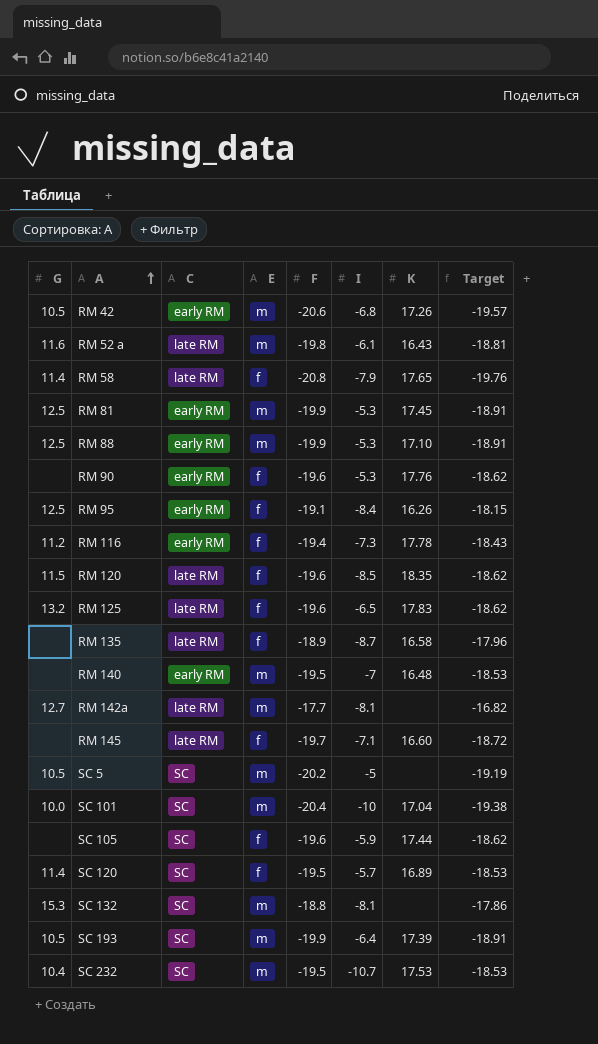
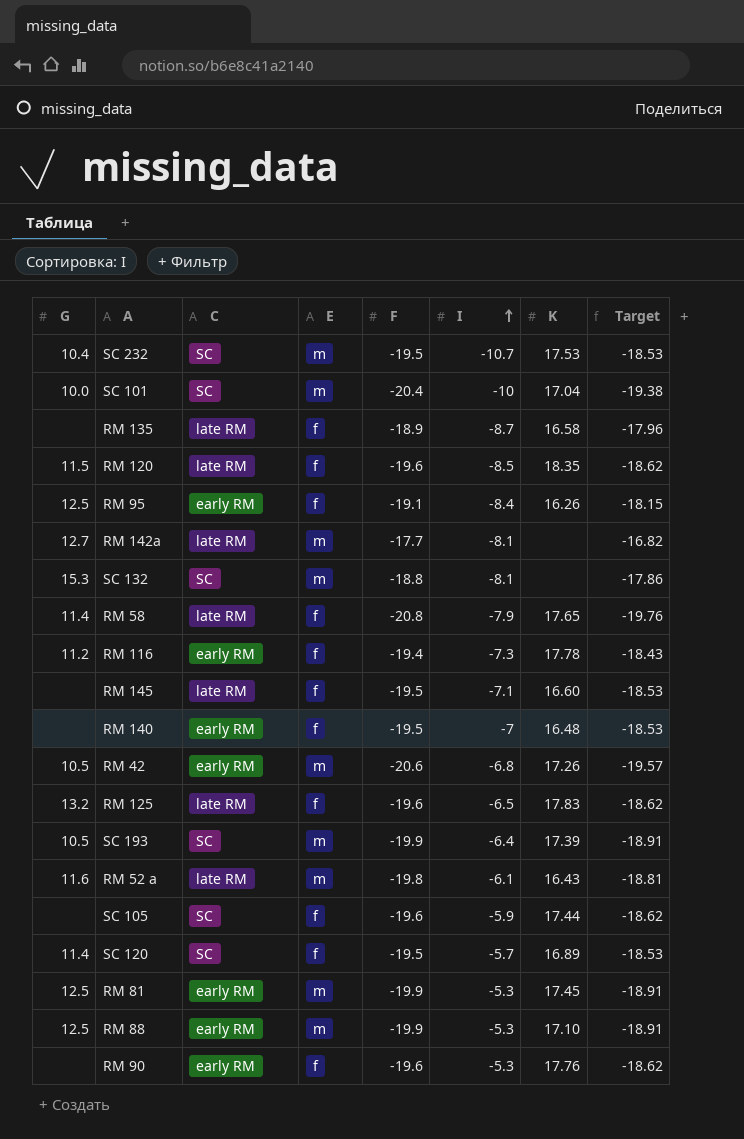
row order: A ascending -> I ascending
row SC 5: 10.5 | SC | m | -20.2 | -5 | none | -19.19 -> none
RM 145 | F: -19.7 -> -19.5
RM 145 | Target: -18.72 -> -18.53
RM 140 | E: m -> f

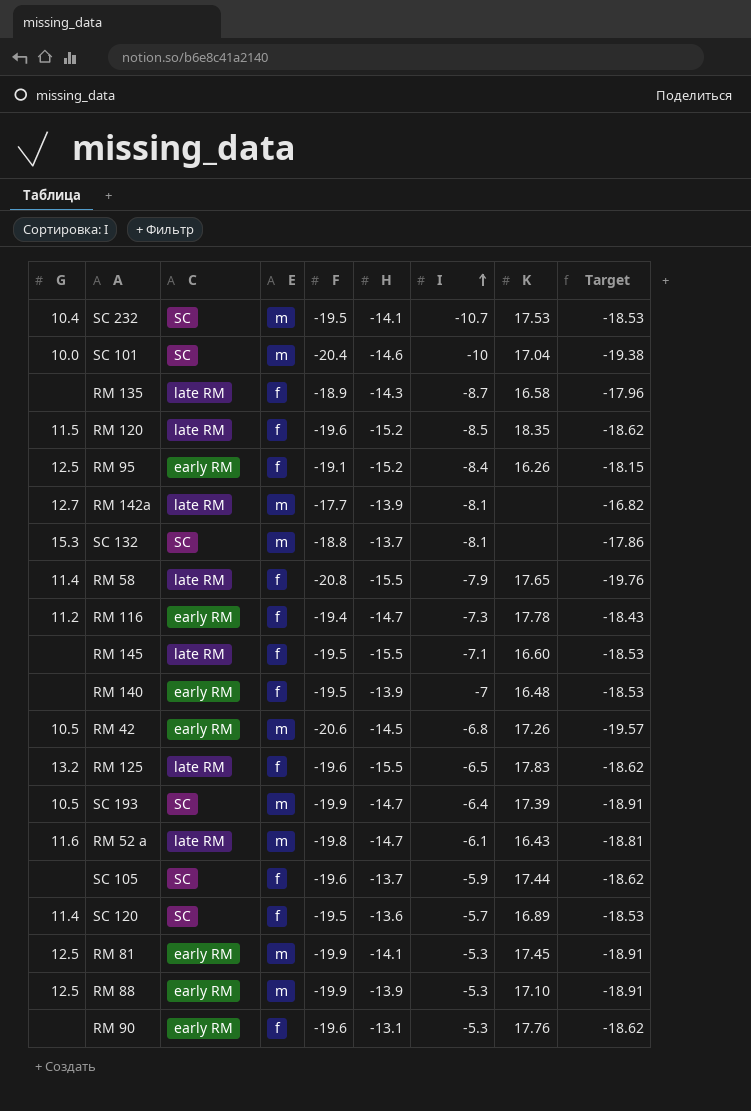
column H | position: none -> 6

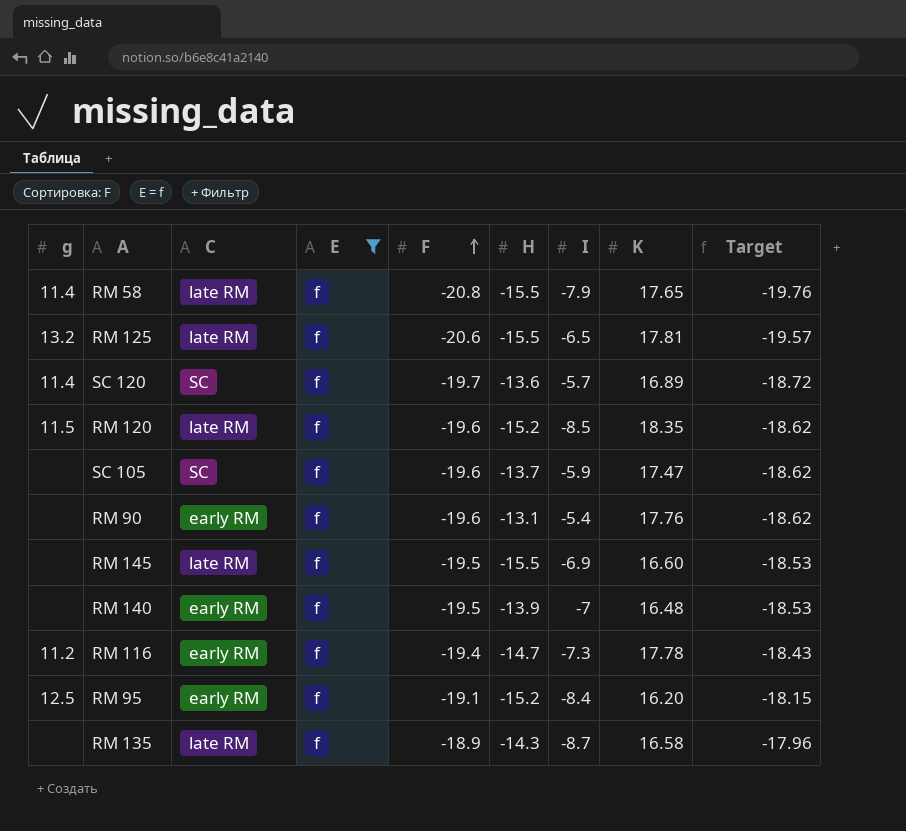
filter: none -> E = f
row order: I ascending -> F ascending
column name: G -> g
RM 125 | F: -19.6 -> -20.6
RM 125 | K: 17.83 -> 17.81
RM 125 | Target: -18.62 -> -19.57
SC 120 | F: -19.5 -> -19.7
SC 120 | Target: -18.53 -> -18.72
SC 105 | K: 17.44 -> 17.47
RM 90 | I: -5.3 -> -5.4
RM 145 | I: -7.1 -> -6.9
RM 95 | K: 16.26 -> 16.20

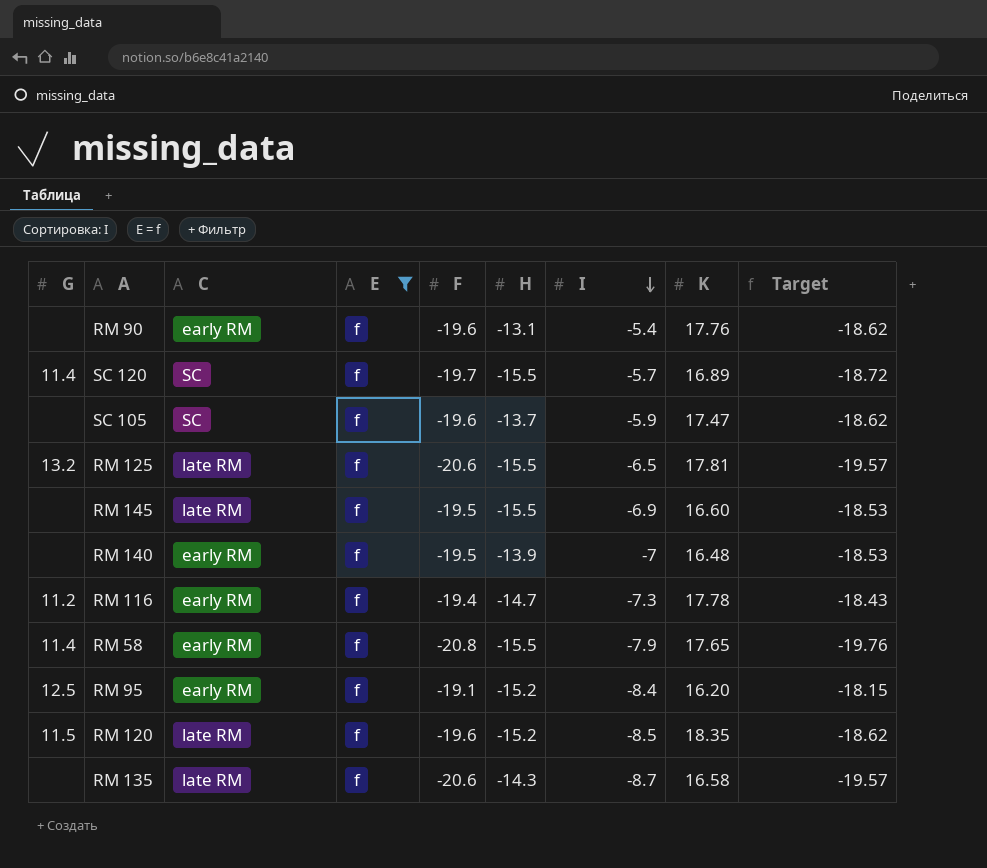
row order: F ascending -> I descending
column name: g -> G
SC 120 | H: -13.6 -> -15.5
RM 58 | C: late RM -> early RM
RM 135 | F: -18.9 -> -20.6
RM 135 | Target: -17.96 -> -19.57

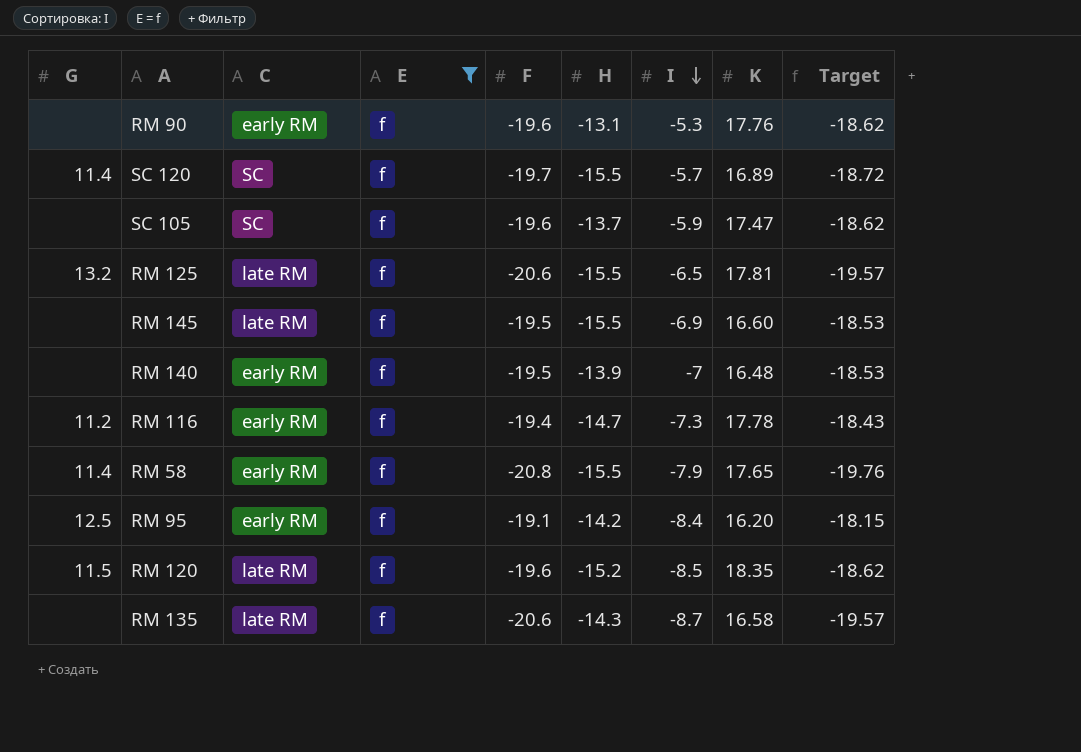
RM 90 | I: -5.4 -> -5.3
RM 95 | H: -15.2 -> -14.2

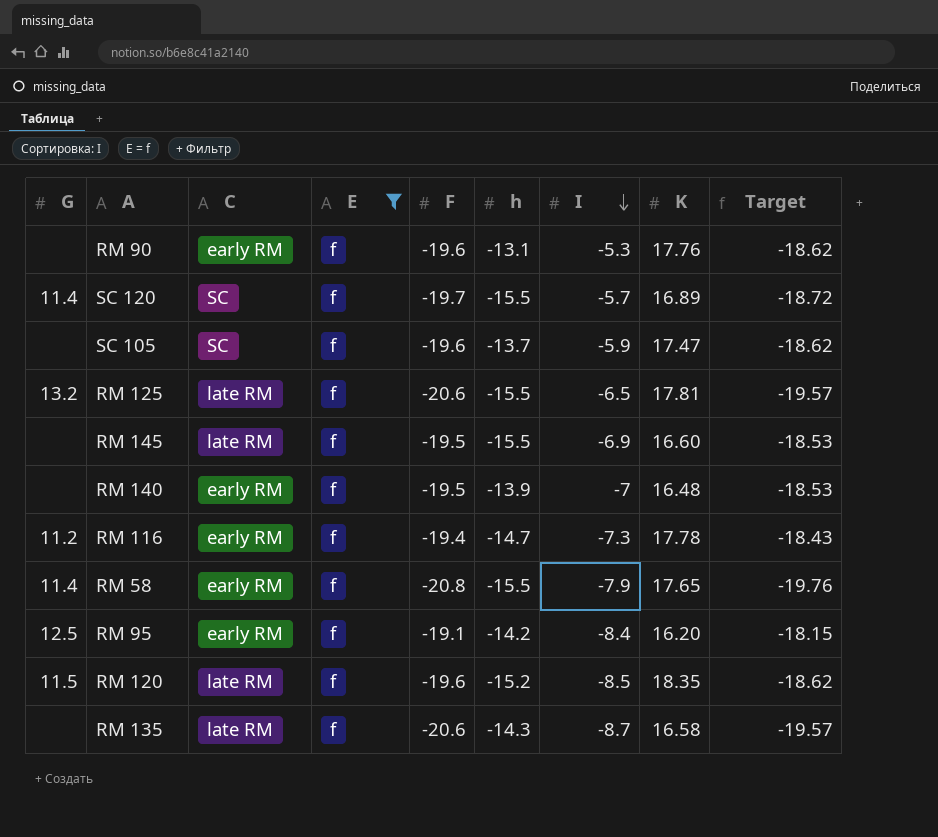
column name: H -> h

